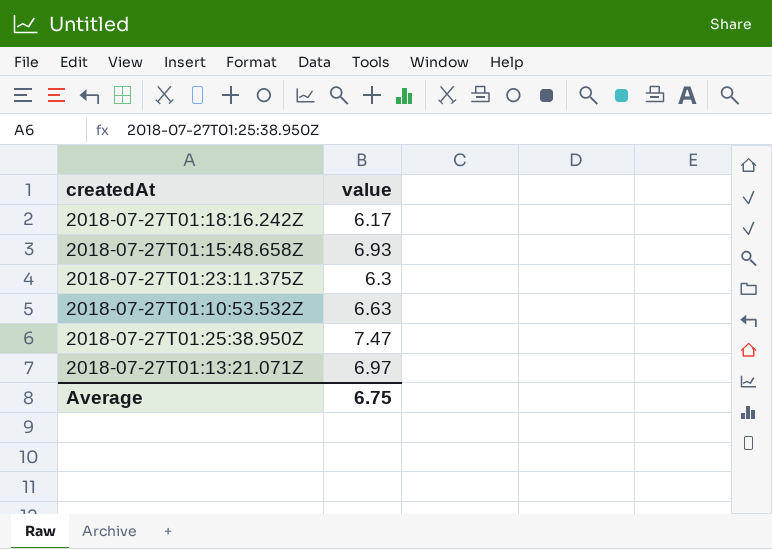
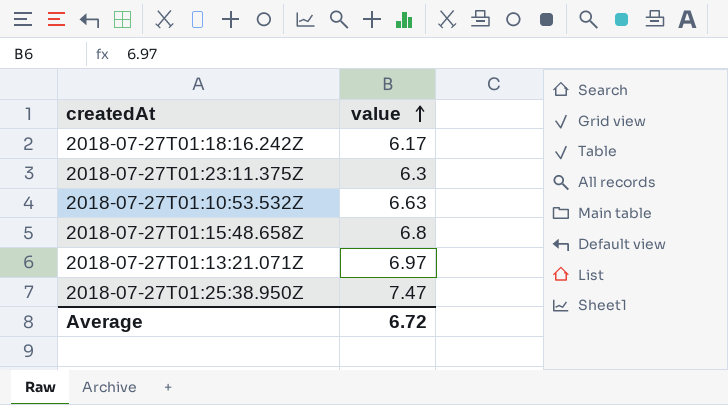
row order: none -> value ascending
2018-07-27T01:15:48.658Z | value: 6.93 -> 6.8
Average | value: 6.75 -> 6.72

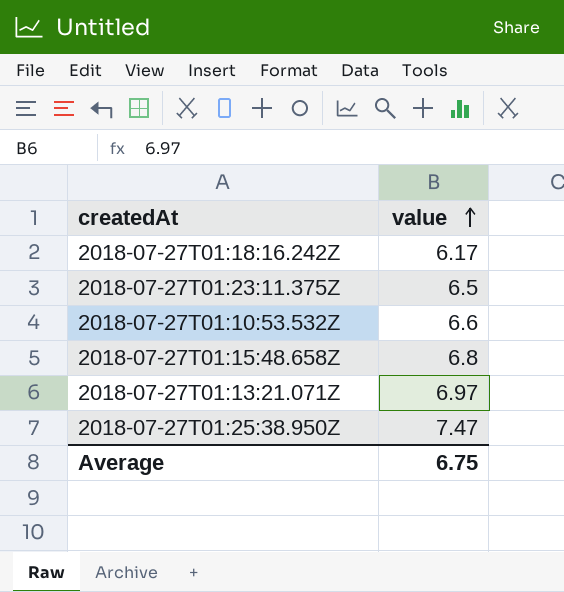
2018-07-27T01:23:11.375Z | value: 6.3 -> 6.5
2018-07-27T01:10:53.532Z | value: 6.63 -> 6.6
Average | value: 6.72 -> 6.75

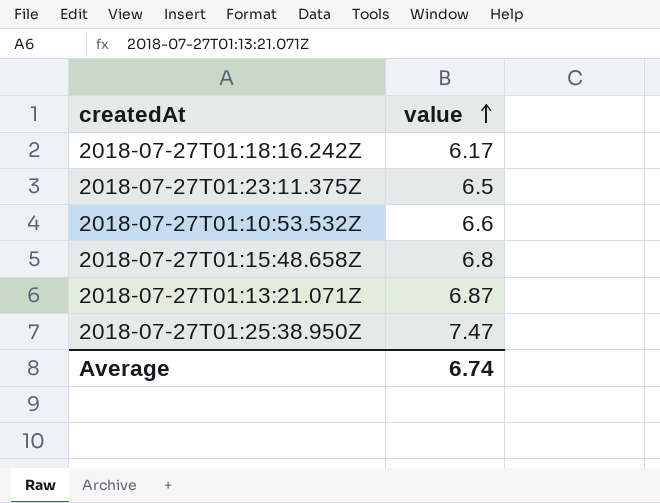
2018-07-27T01:13:21.071Z | value: 6.97 -> 6.87
Average | value: 6.75 -> 6.74

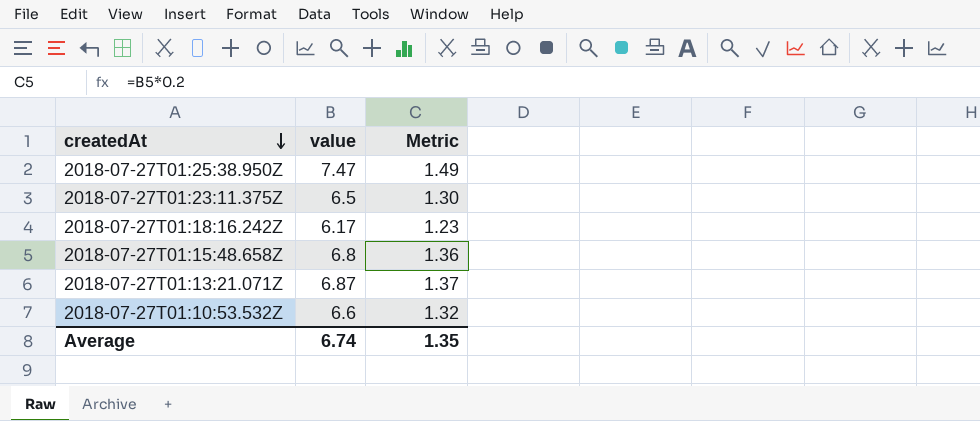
row order: value ascending -> createdAt descending
column Metric | formula: none -> [value] * 0.2

